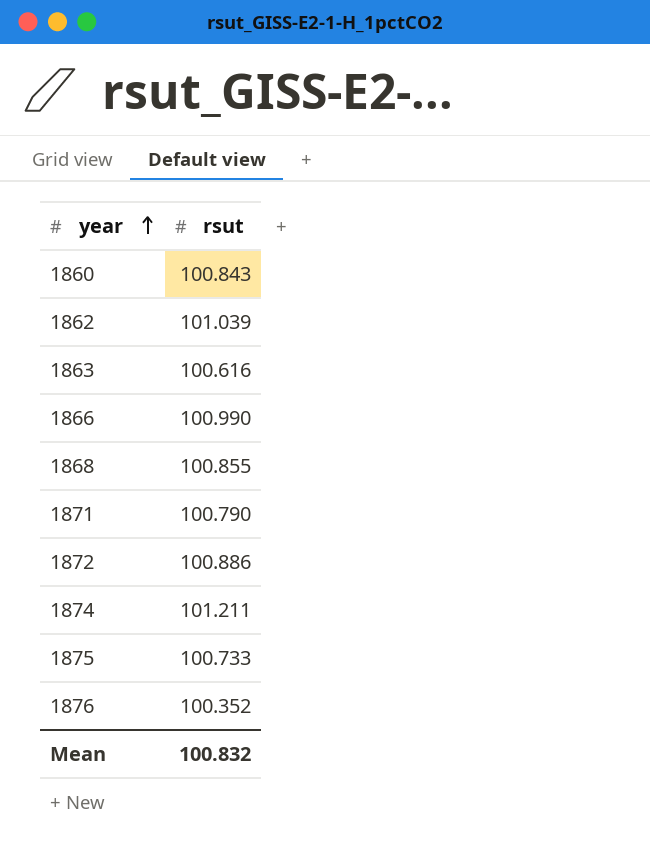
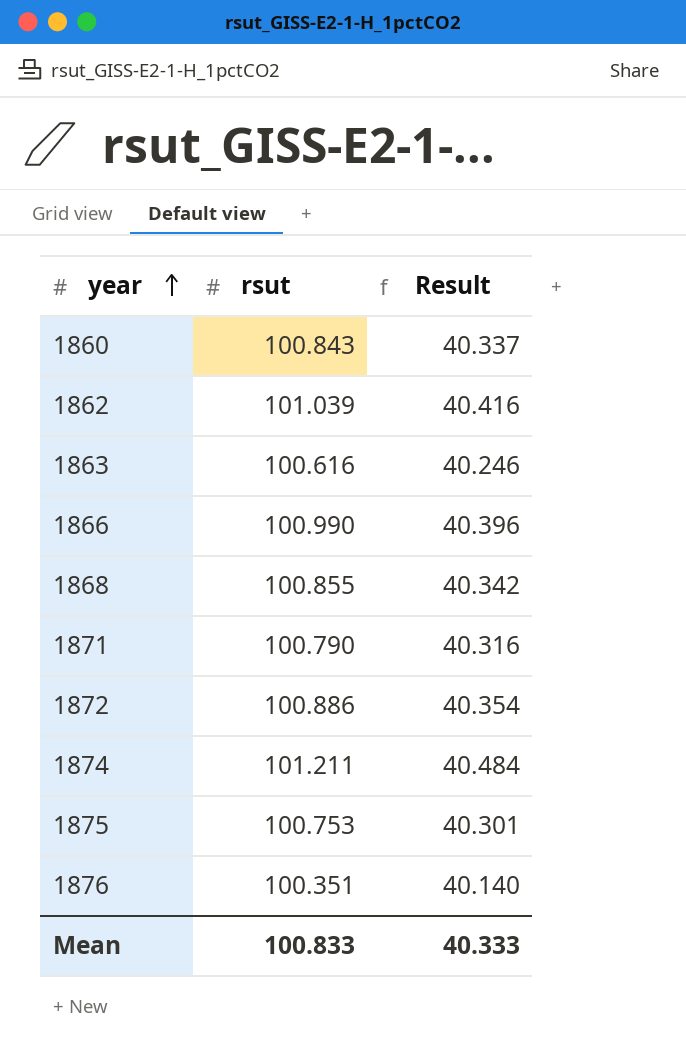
column Result | formula: none -> [rsut] * 0.4
1875 | rsut: 100.733 -> 100.753
1876 | rsut: 100.352 -> 100.351
Mean | rsut: 100.832 -> 100.833

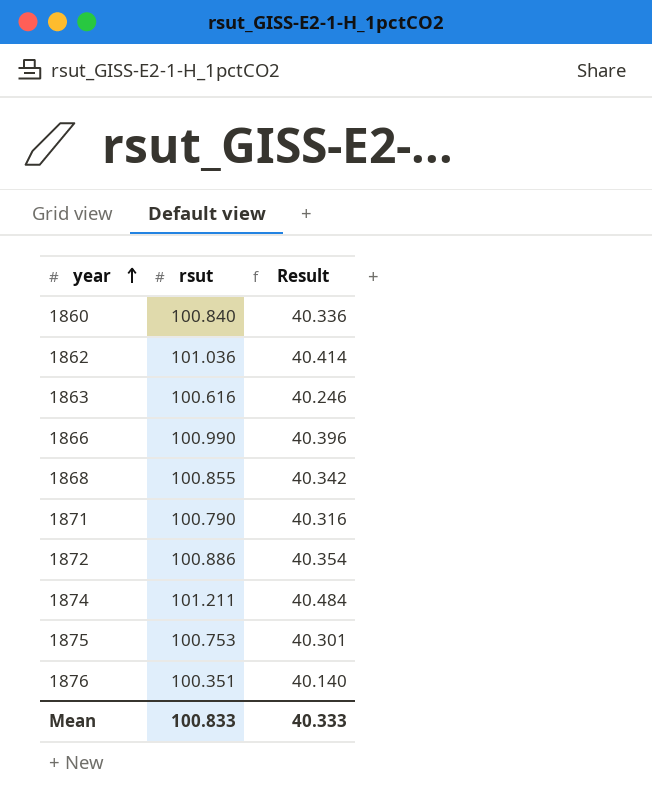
1860 | rsut: 100.843 -> 100.840
1860 | Result: 40.337 -> 40.336
1862 | rsut: 101.039 -> 101.036
1862 | Result: 40.416 -> 40.414

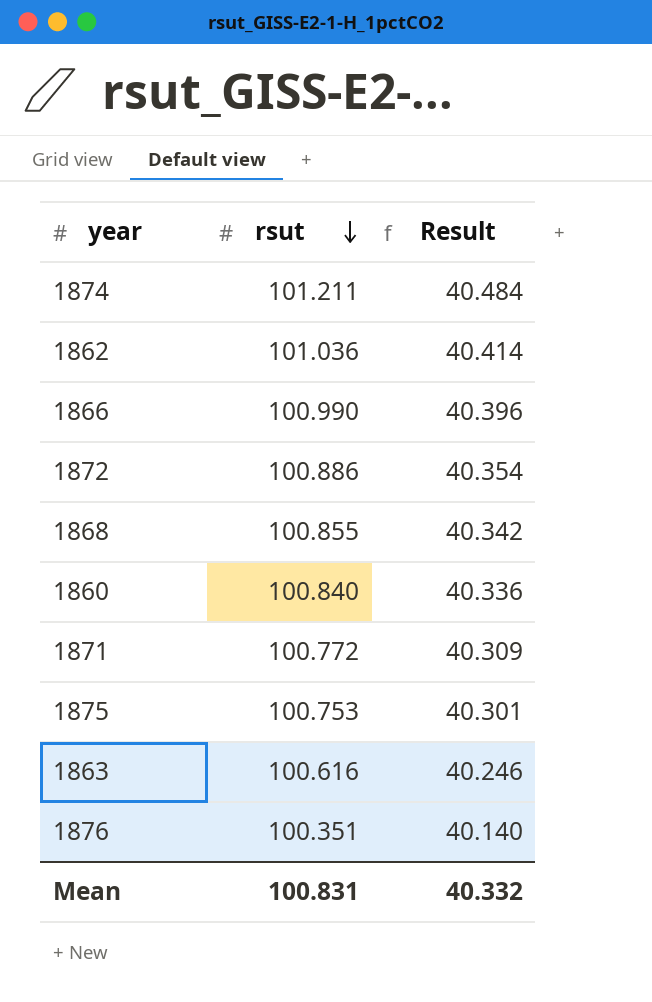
row order: year ascending -> rsut descending
1871 | rsut: 100.790 -> 100.772
1871 | Result: 40.316 -> 40.309
Mean | rsut: 100.833 -> 100.831
Mean | Result: 40.333 -> 40.332

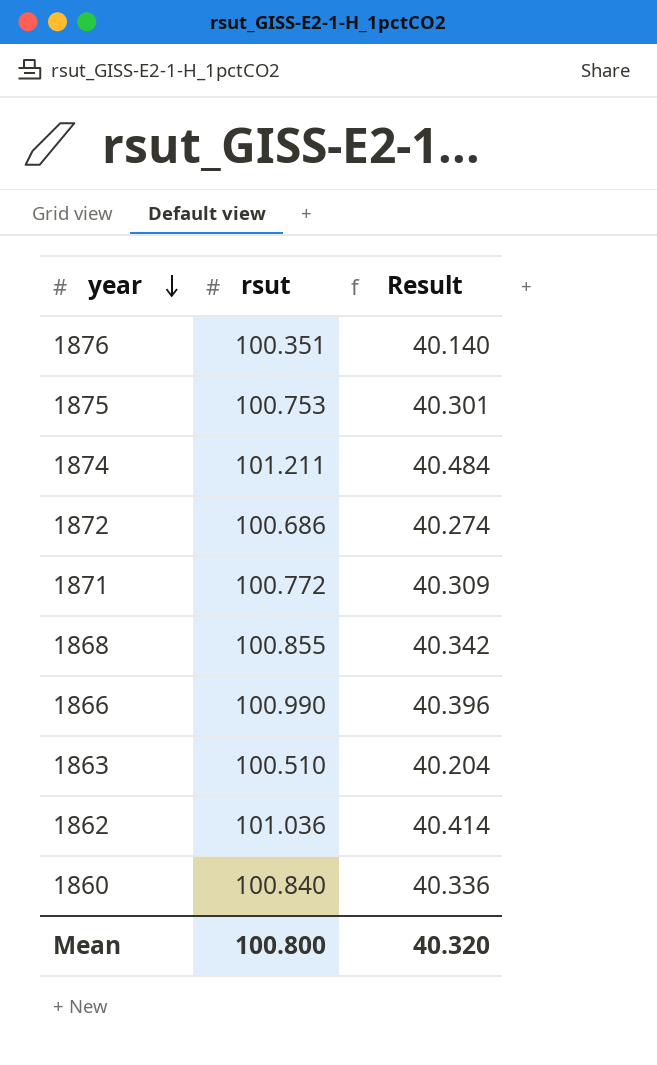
row order: rsut descending -> year descending
1872 | rsut: 100.886 -> 100.686
1872 | Result: 40.354 -> 40.274
1863 | rsut: 100.616 -> 100.510
1863 | Result: 40.246 -> 40.204
Mean | rsut: 100.831 -> 100.800
Mean | Result: 40.332 -> 40.320

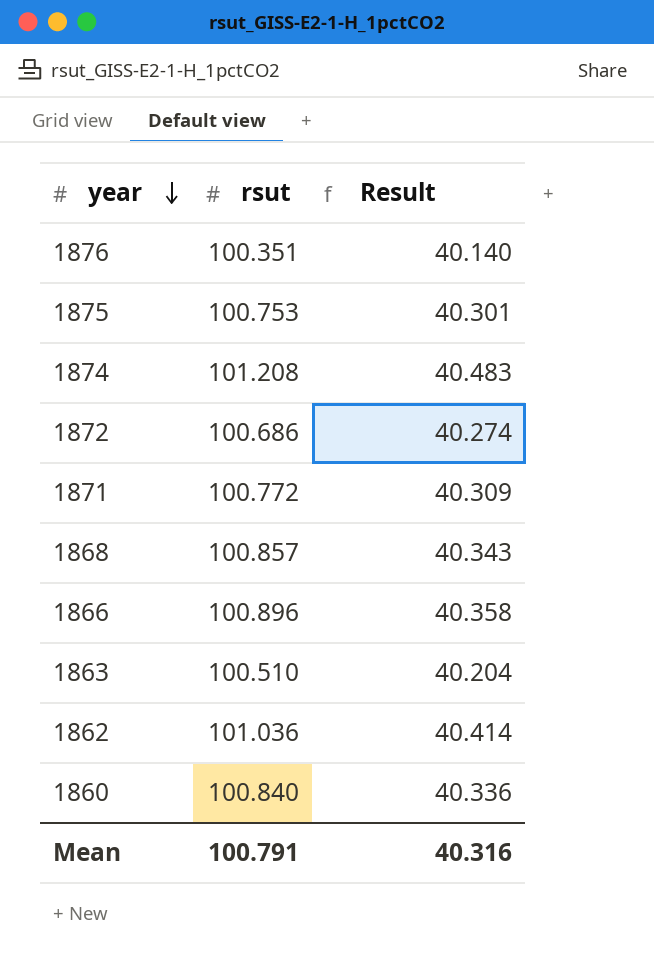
1874 | rsut: 101.211 -> 101.208
1874 | Result: 40.484 -> 40.483
1868 | rsut: 100.855 -> 100.857
1868 | Result: 40.342 -> 40.343
1866 | rsut: 100.990 -> 100.896
1866 | Result: 40.396 -> 40.358
Mean | rsut: 100.800 -> 100.791
Mean | Result: 40.320 -> 40.316

